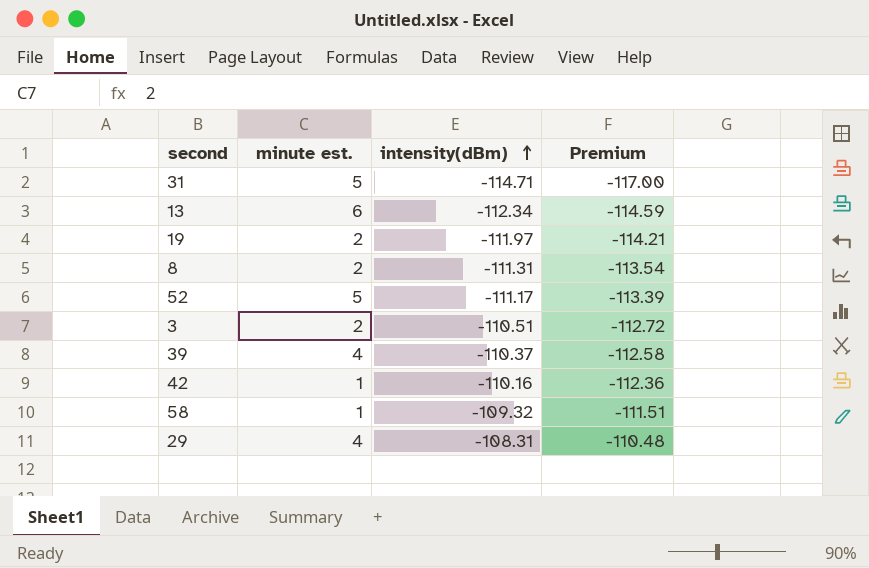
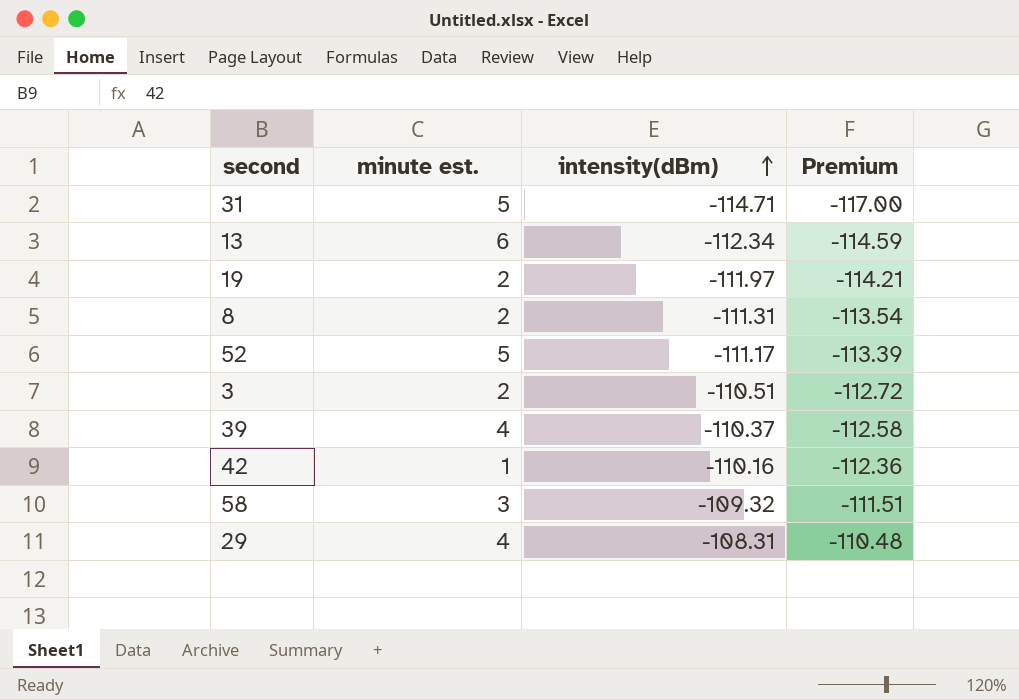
58 | minute est.: 1 -> 3

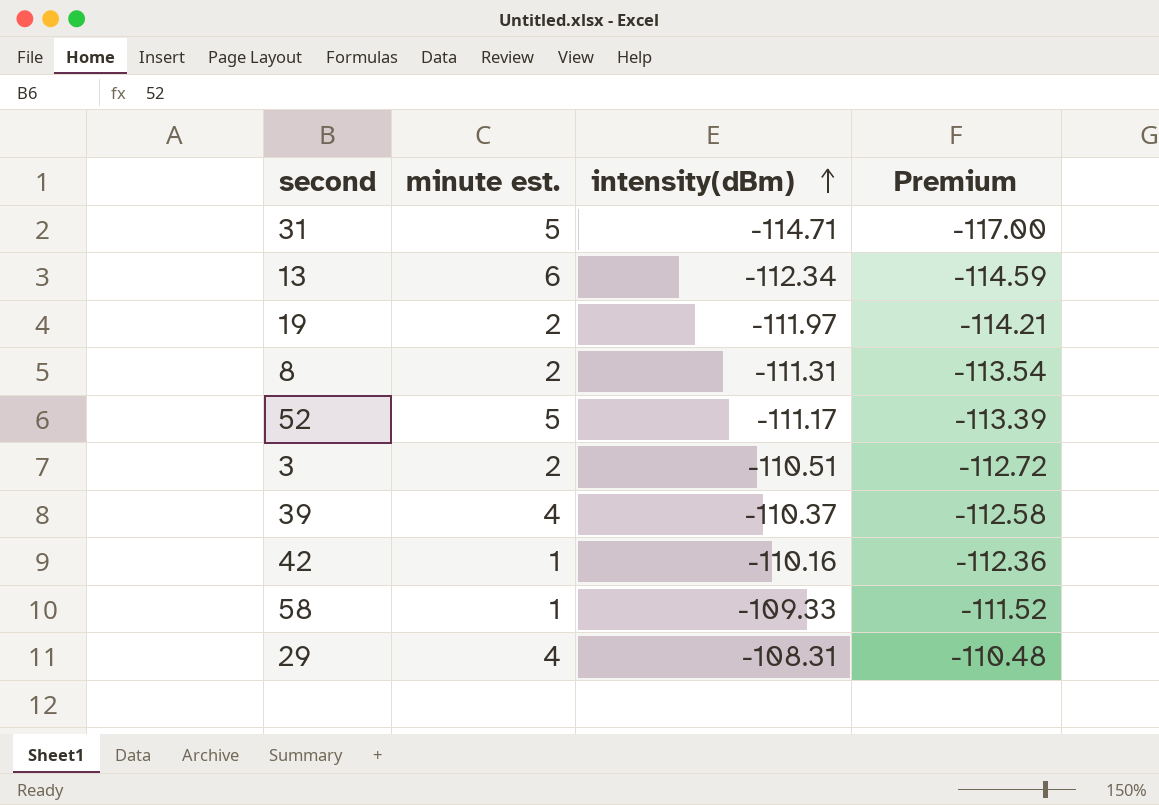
58 | minute est.: 3 -> 1
58 | intensity(dBm): -109.32 -> -109.33
58 | Premium: -111.51 -> -111.52

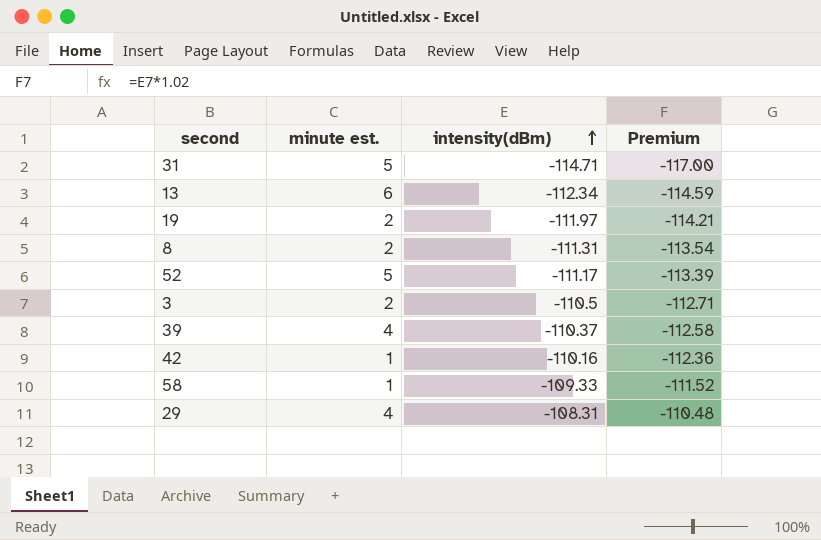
3 | intensity(dBm): -110.51 -> -110.5
3 | Premium: -112.72 -> -112.71

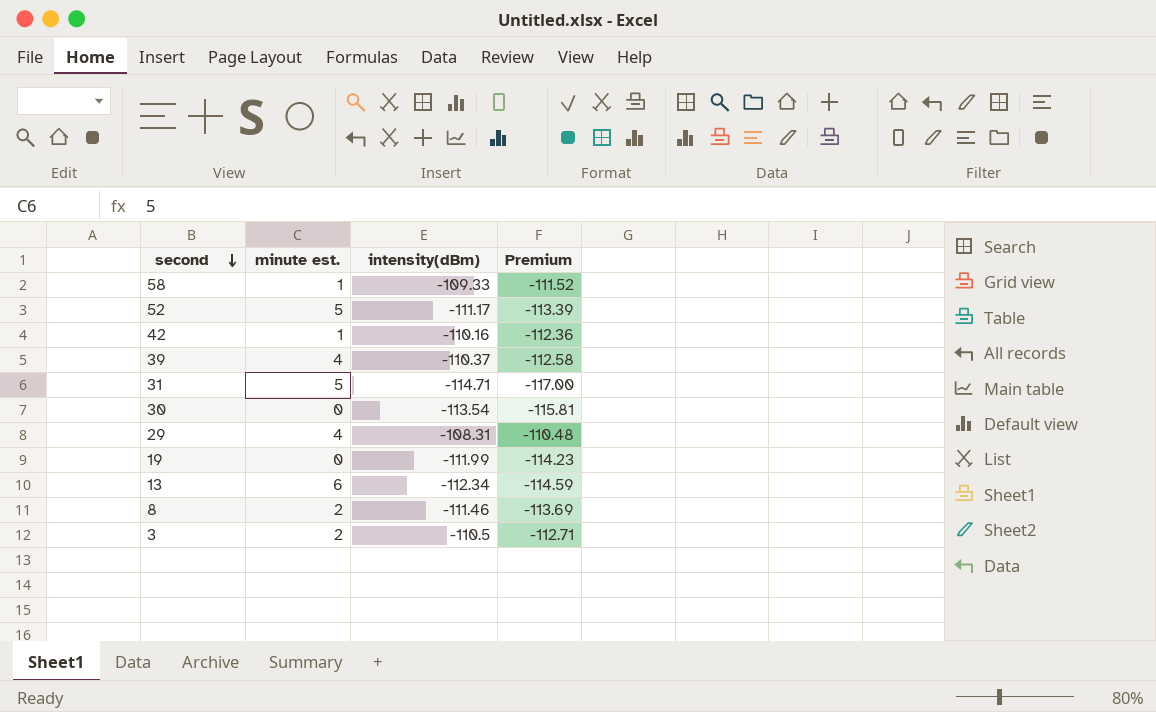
row order: intensity(dBm) ascending -> second descending
row 30: none -> 0 | -113.54 | -115.81
19 | minute est.: 2 -> 0
19 | intensity(dBm): -111.97 -> -111.99
19 | Premium: -114.21 -> -114.23
8 | intensity(dBm): -111.31 -> -111.46
8 | Premium: -113.54 -> -113.69

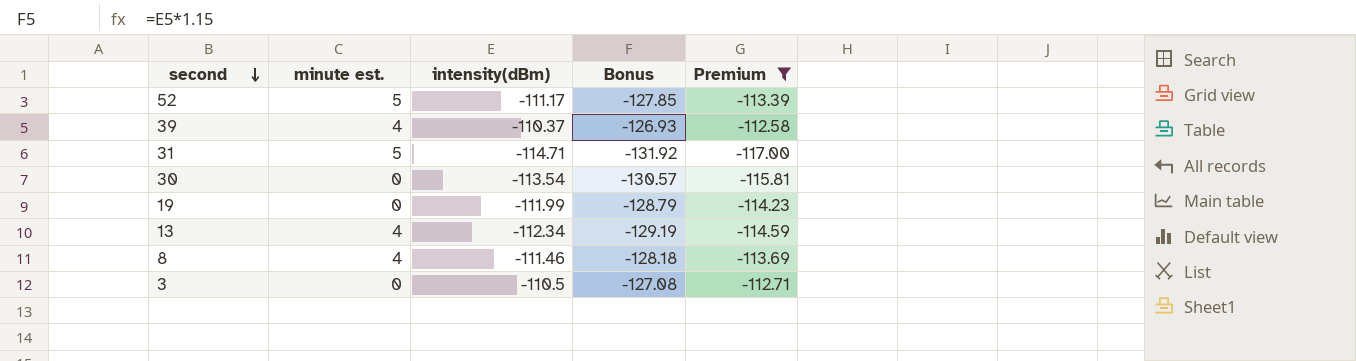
filter: none -> Premium <= -112.58
column Bonus | formula: none -> [intensity(dBm)] * 1.15
13 | minute est.: 6 -> 4
8 | minute est.: 2 -> 4
3 | minute est.: 2 -> 0

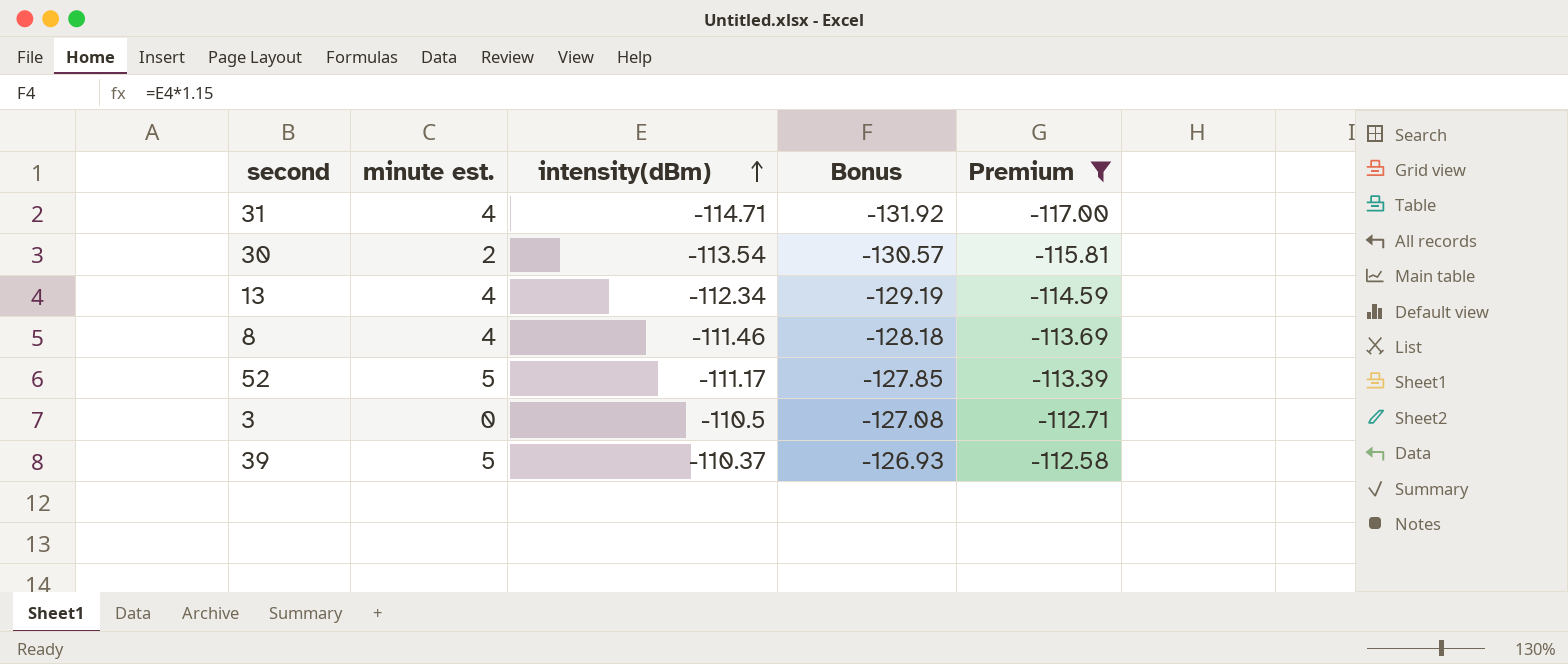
row order: second descending -> intensity(dBm) ascending
row 19: 0 | -111.99 | -128.79 | -114.23 -> none
31 | minute est.: 5 -> 4
30 | minute est.: 0 -> 2
39 | minute est.: 4 -> 5

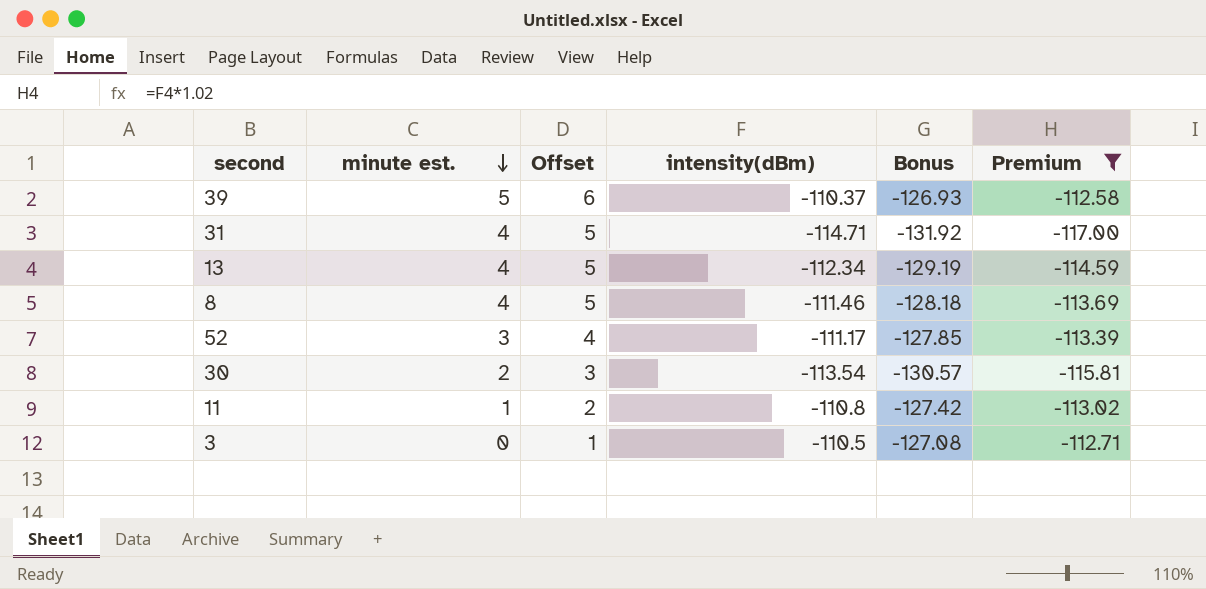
row order: intensity(dBm) ascending -> minute est. descending
column Offset | formula: none -> [minute est.] + 1
52 | minute est.: 5 -> 3
row 11: none -> 1 | 2 | -110.8 | -127.42 | -113.02

